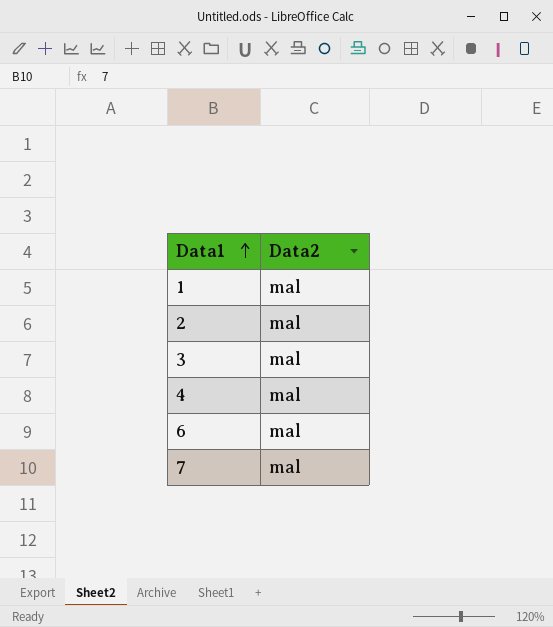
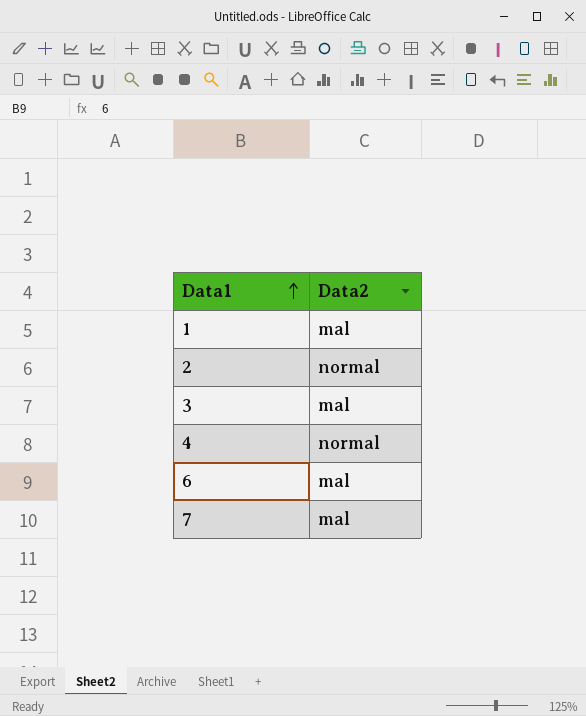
2 | Data2: mal -> normal
4 | Data2: mal -> normal

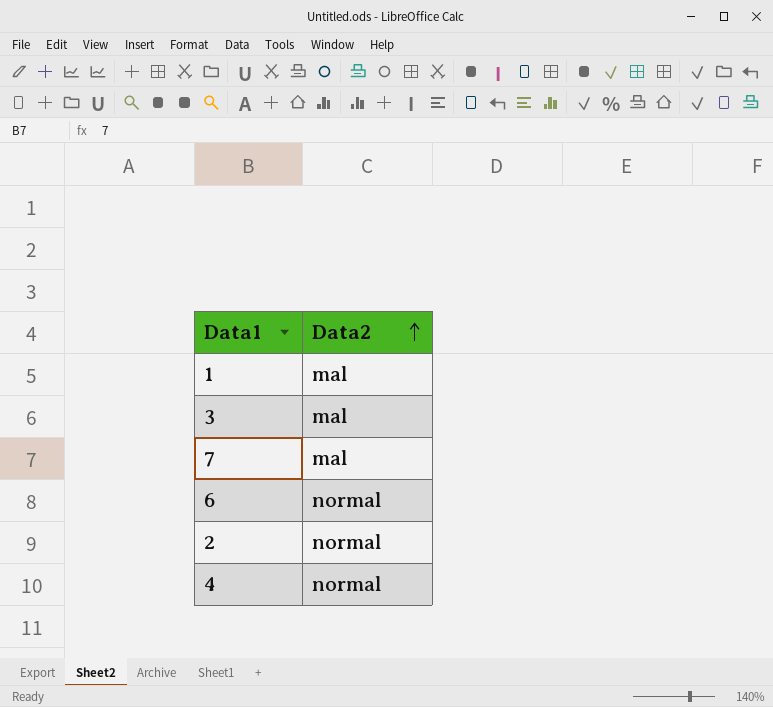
row order: Data1 ascending -> Data2 ascending
6 | Data2: mal -> normal

